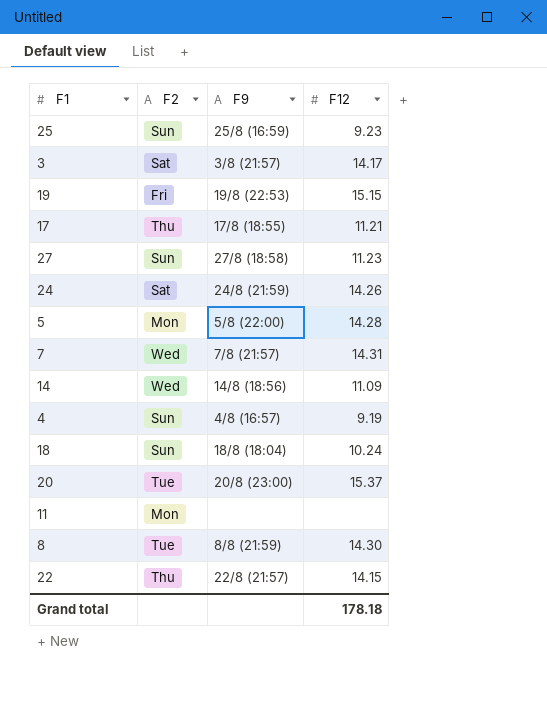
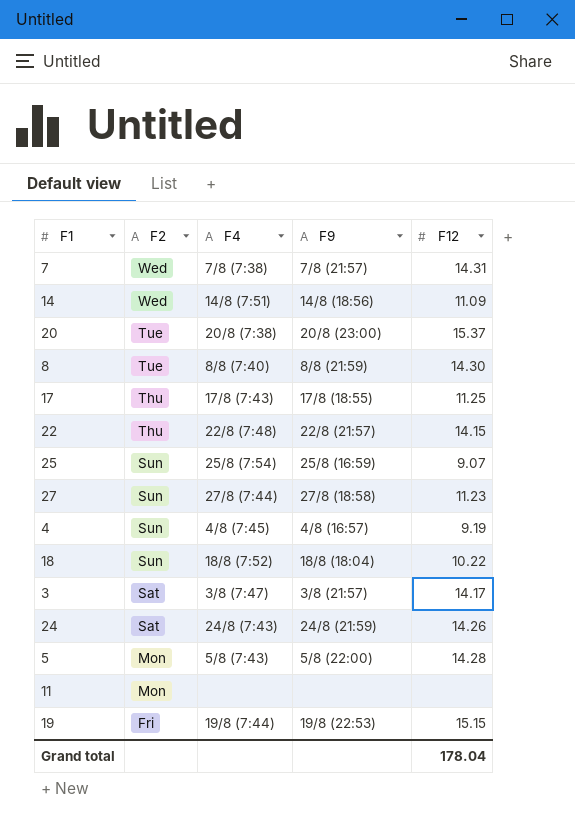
row order: none -> F2 descending
column F4 | position: none -> 3
17 | F12: 11.21 -> 11.25
25 | F12: 9.23 -> 9.07
18 | F12: 10.24 -> 10.22
Grand total | F12: 178.18 -> 178.04

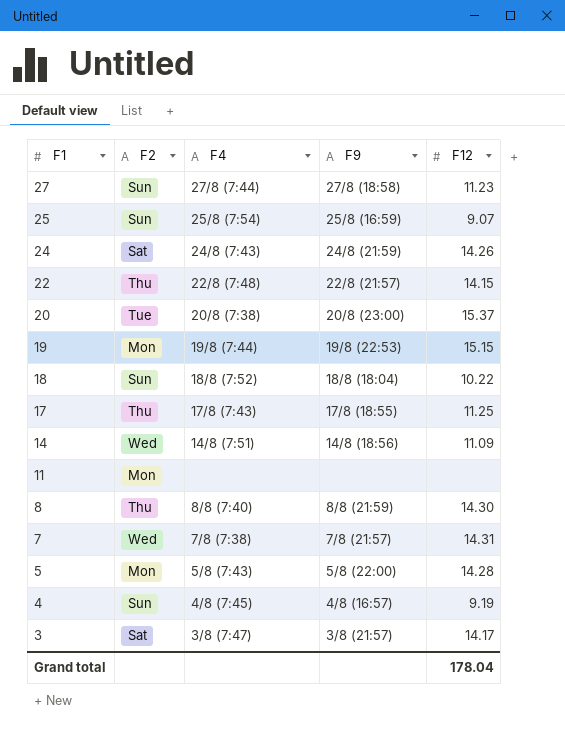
row order: F2 descending -> F1 descending
19 | F2: Fri -> Mon
8 | F2: Tue -> Thu

